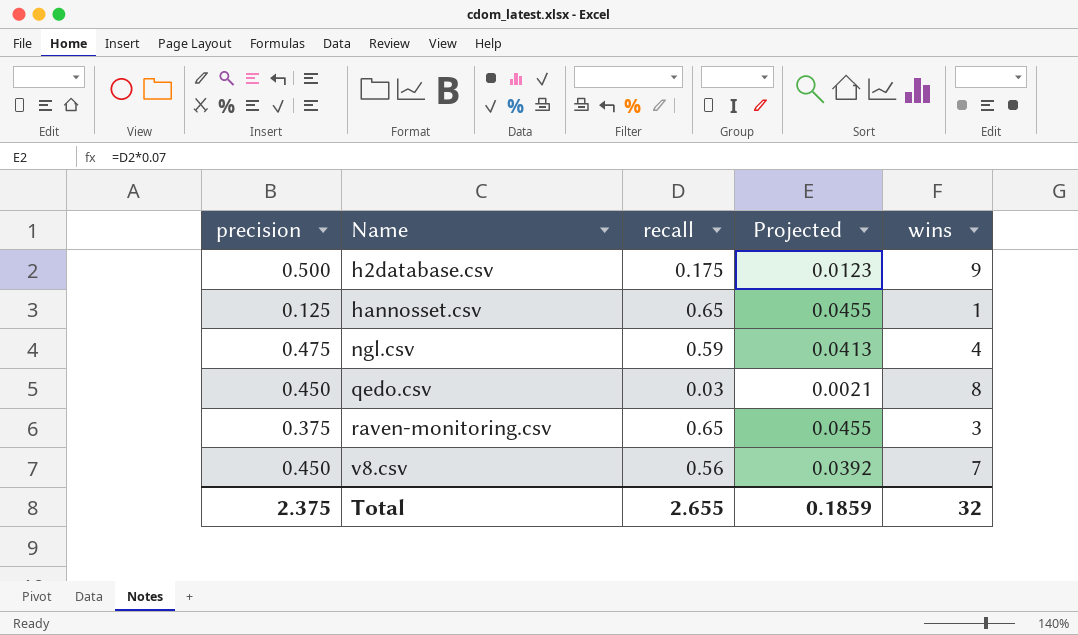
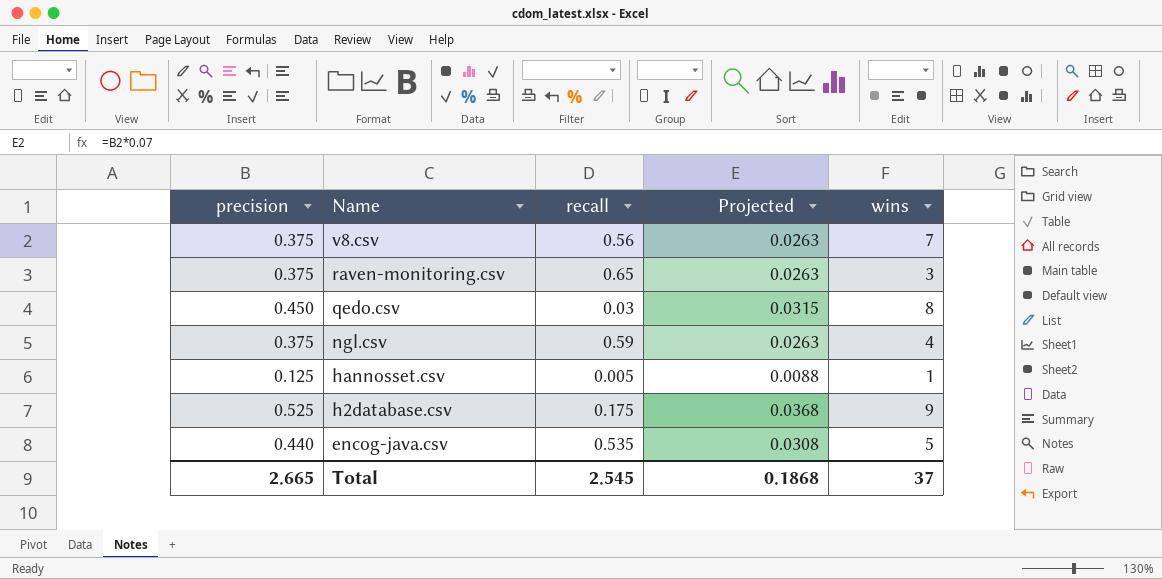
row order: Name ascending -> Name descending
column Projected | formula: [recall] * 0.07 -> [precision] * 0.07
v8.csv | precision: 0.450 -> 0.375
ngl.csv | precision: 0.475 -> 0.375
hannosset.csv | recall: 0.65 -> 0.005
h2database.csv | precision: 0.500 -> 0.525
row encog-java.csv: none -> 0.440 | 0.535 | 0.0308 | 5
Total | precision: 2.375 -> 2.665
Total | recall: 2.655 -> 2.545
Total | Projected: 0.1859 -> 0.1868
Total | wins: 32 -> 37

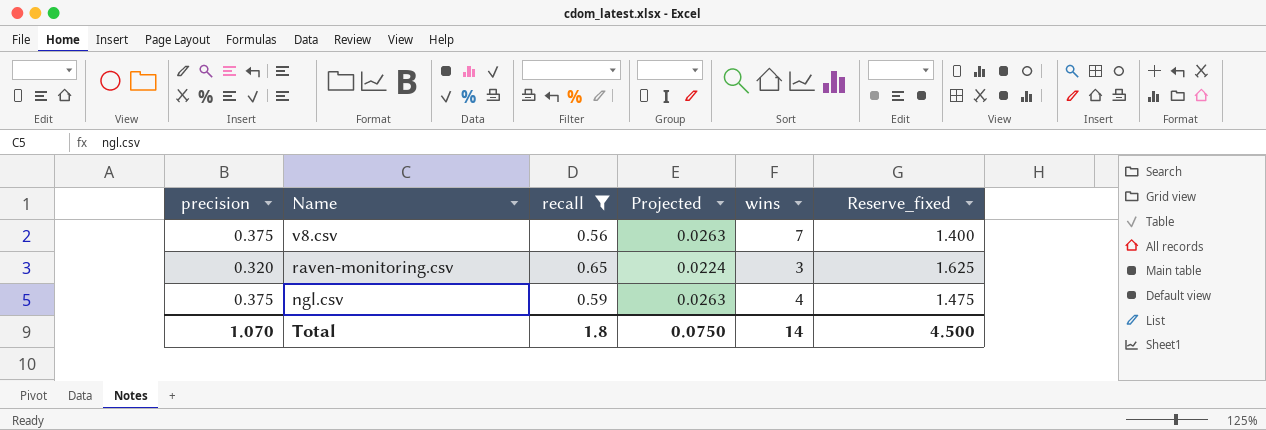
filter: none -> recall >= 0.56
column Reserve_fixed | formula: none -> [recall] * 2.5
raven-monitoring.csv | precision: 0.375 -> 0.320
raven-monitoring.csv | Projected: 0.0263 -> 0.0224
Total | precision: 2.665 -> 1.070
Total | recall: 2.545 -> 1.8
Total | Projected: 0.1868 -> 0.0750
Total | wins: 37 -> 14

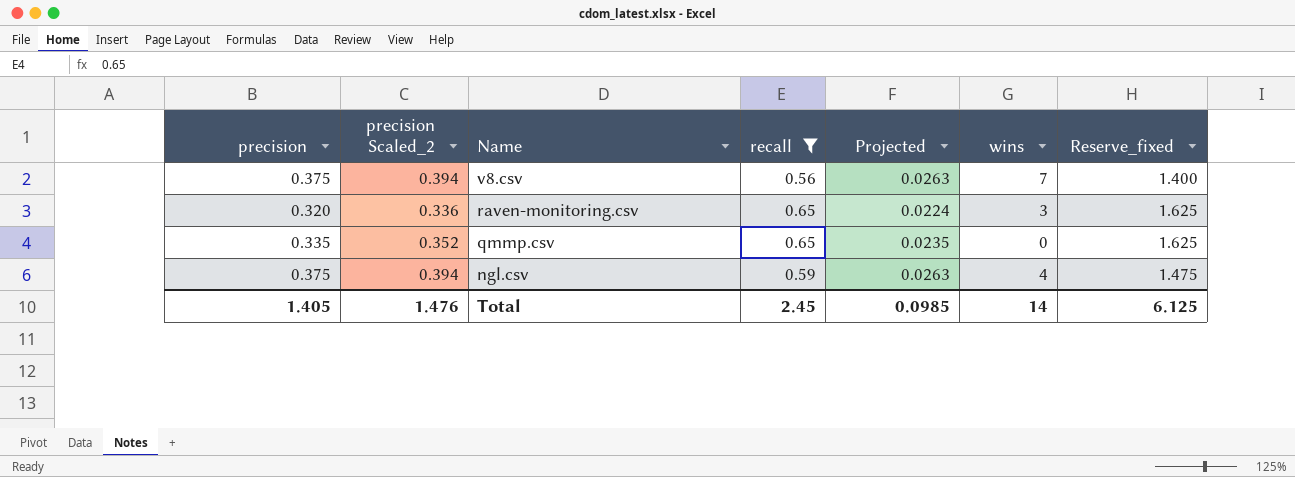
column precision Scaled_2 | formula: none -> [precision] * 1.05
row qmmp.csv: none -> 0.335 | 0.352 | 0.65 | 0.0235 | 0 | 1.625
Total | precision: 1.070 -> 1.405
Total | recall: 1.8 -> 2.45
Total | Projected: 0.0750 -> 0.0985
Total | Reserve_fixed: 4.500 -> 6.125

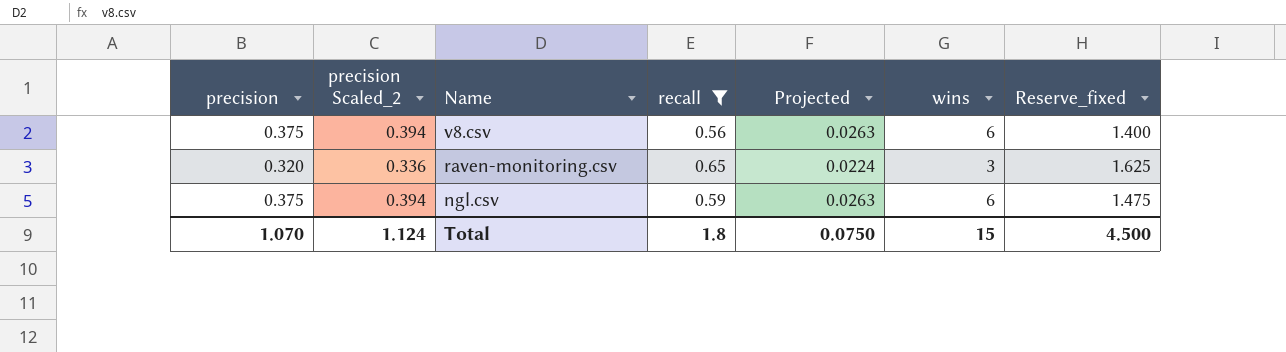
row qmmp.csv: 0.335 | 0.352 | 0.65 | 0.0235 | 0 | 1.625 -> none
v8.csv | wins: 7 -> 6
ngl.csv | wins: 4 -> 6
Total | precision: 1.405 -> 1.070
Total | precision Scaled_2: 1.476 -> 1.124
Total | recall: 2.45 -> 1.8
Total | Projected: 0.0985 -> 0.0750
Total | wins: 14 -> 15
Total | Reserve_fixed: 6.125 -> 4.500

